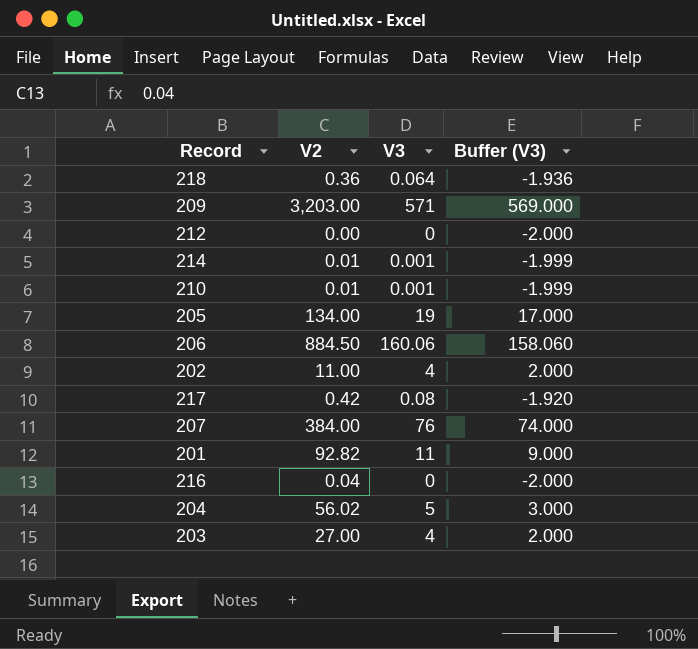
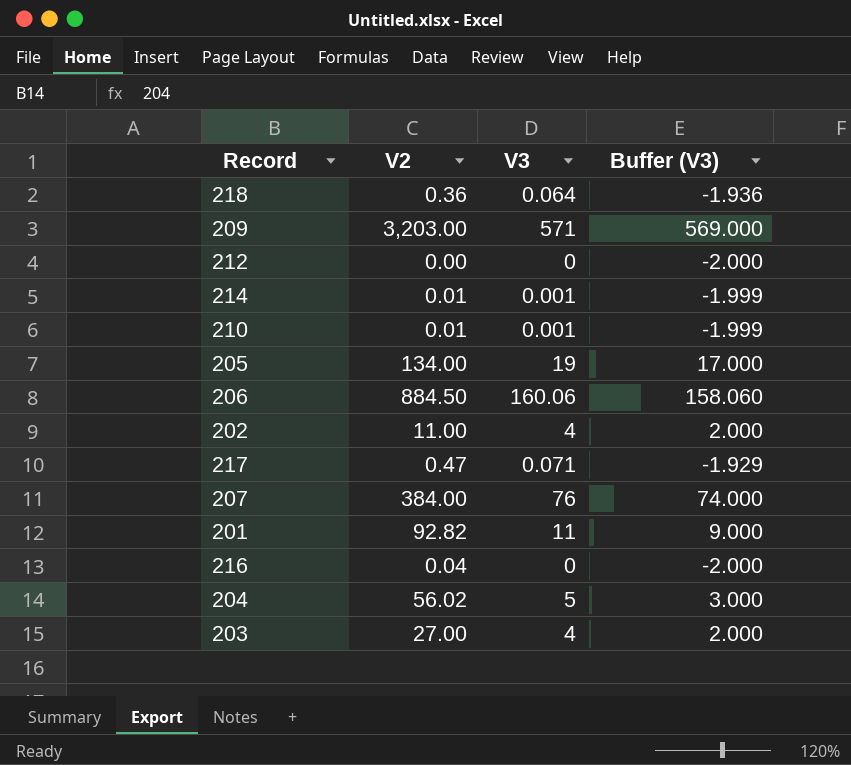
217 | V2: 0.42 -> 0.47
217 | V3: 0.08 -> 0.071
217 | Buffer (V3): -1.920 -> -1.929

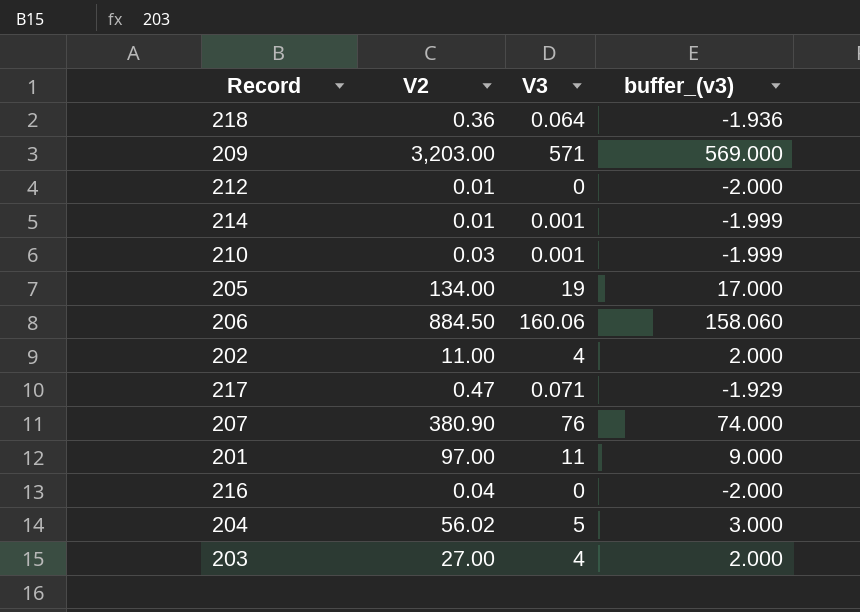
column name: Buffer (V3) -> buffer_(v3)
212 | V2: 0.00 -> 0.01
210 | V2: 0.01 -> 0.03
207 | V2: 384.00 -> 380.90
201 | V2: 92.82 -> 97.00

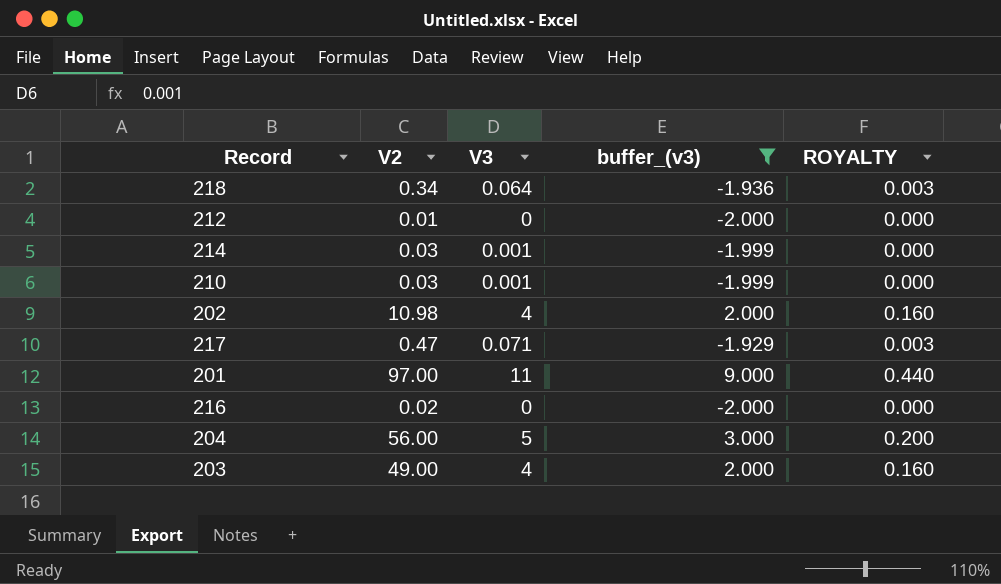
filter: none -> buffer_(v3) <= 9.000
column ROYALTY | formula: none -> [V3] * 0.04
218 | V2: 0.36 -> 0.34
214 | V2: 0.01 -> 0.03
202 | V2: 11.00 -> 10.98
216 | V2: 0.04 -> 0.02
204 | V2: 56.02 -> 56.00
203 | V2: 27.00 -> 49.00

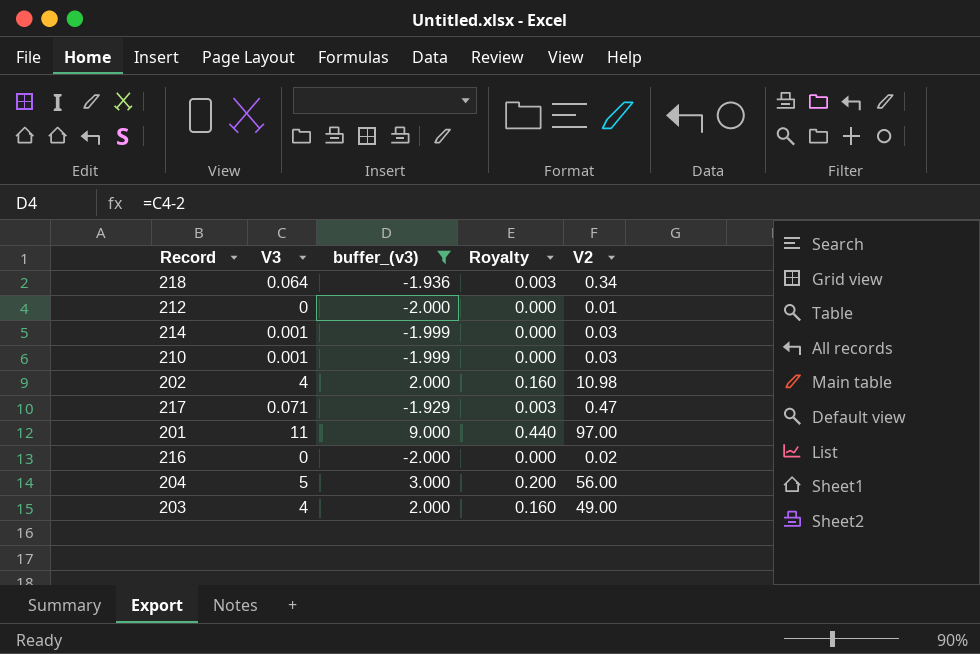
column name: ROYALTY -> Royalty
column V2 | position: 2 -> 5

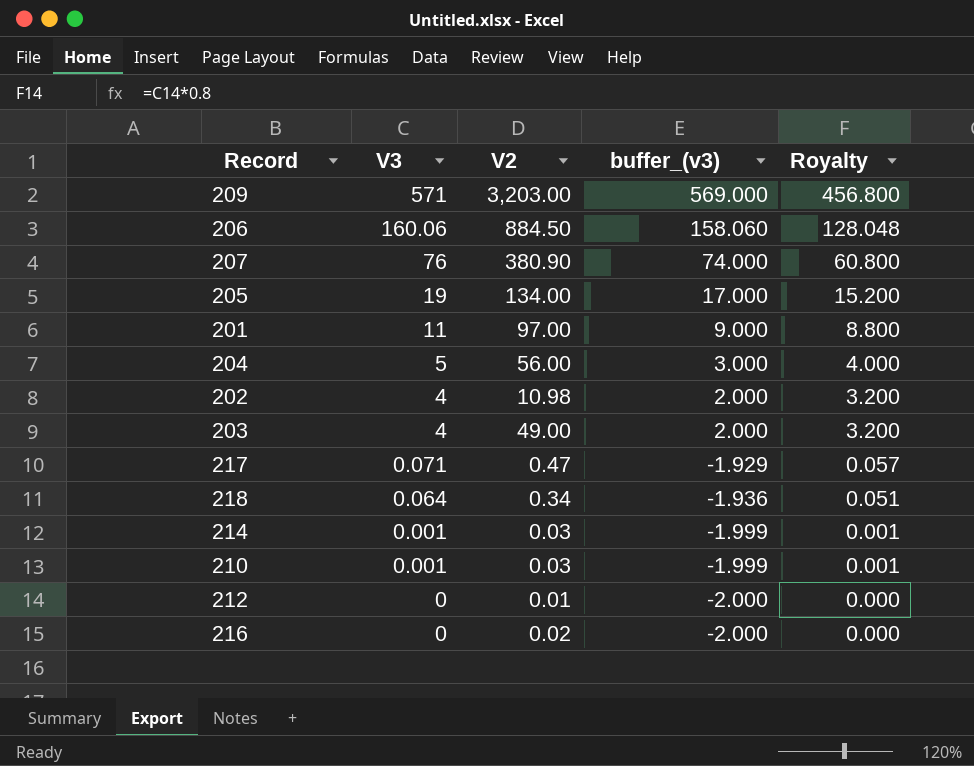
filter: buffer_(v3) <= 9.000 -> none
row order: none -> V3 descending
column V2 | position: 5 -> 3
column Royalty | formula: [V3] * 0.04 -> [V3] * 0.8

